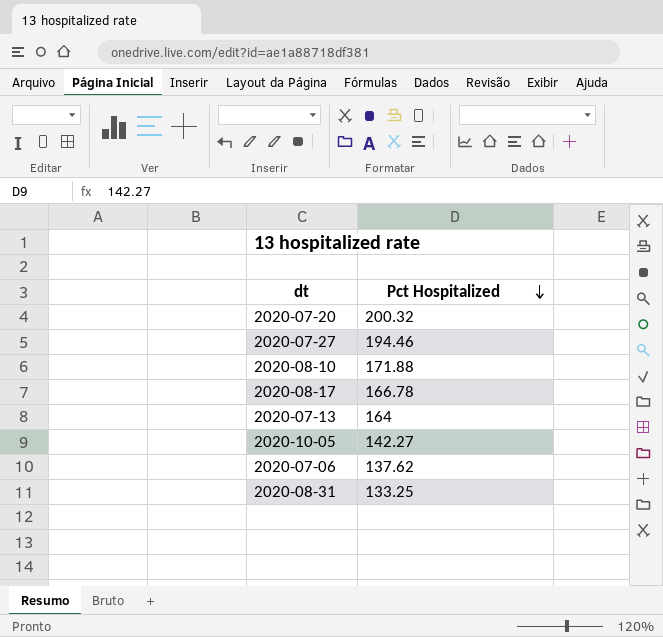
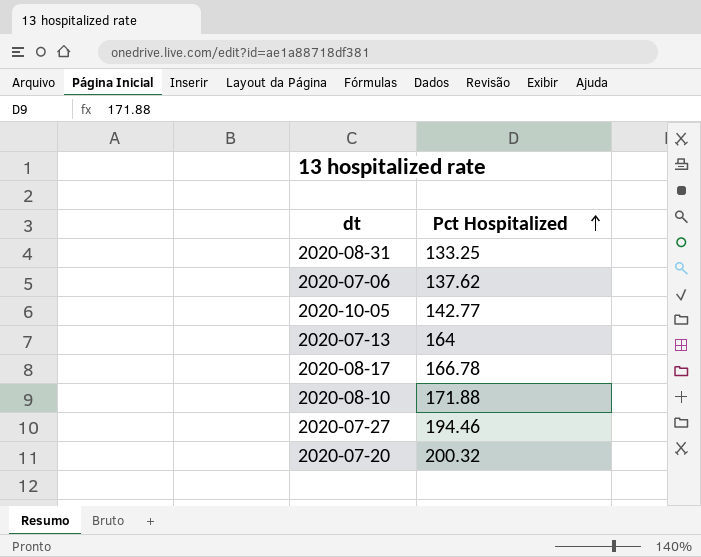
row order: Pct Hospitalized descending -> Pct Hospitalized ascending
2020-10-05 | Pct Hospitalized: 142.27 -> 142.77

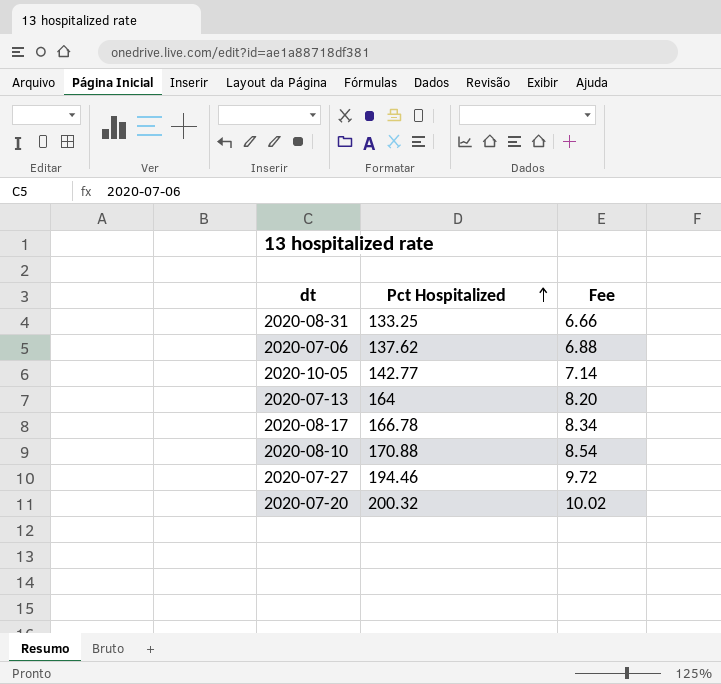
column Fee | formula: none -> [Pct Hospitalized] * 0.05
2020-08-10 | Pct Hospitalized: 171.88 -> 170.88

